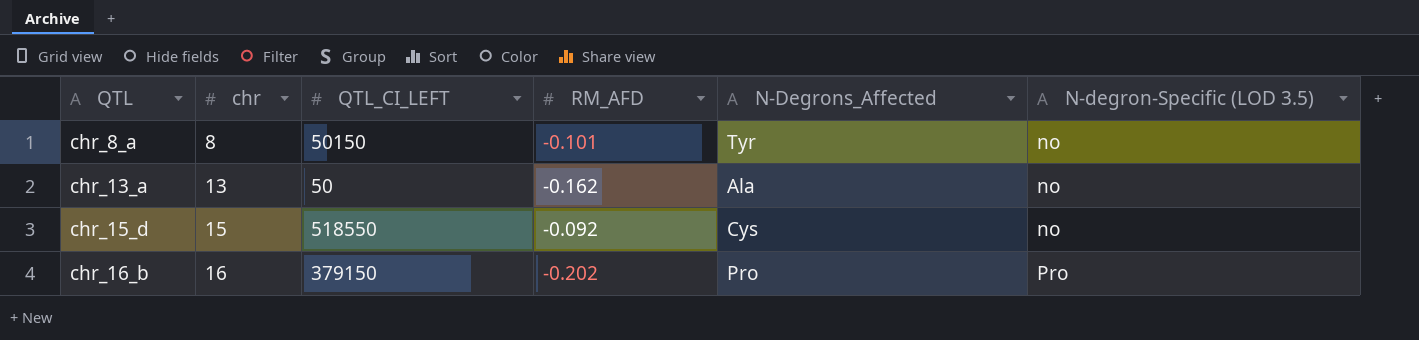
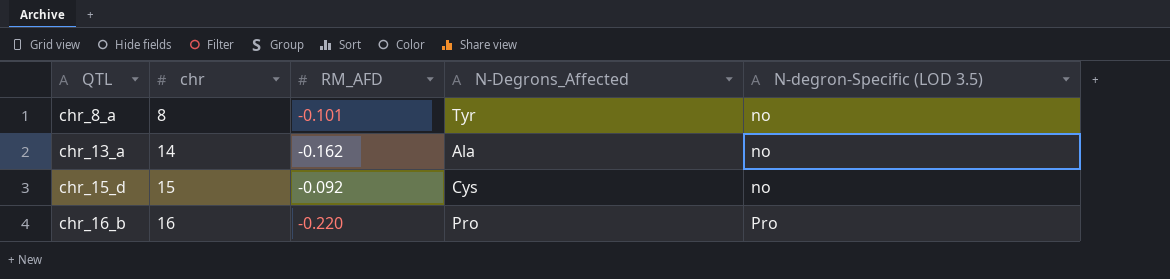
column QTL_CI_LEFT | position: 3 -> none
chr_13_a | chr: 13 -> 14
chr_16_b | RM_AFD: -0.202 -> -0.220

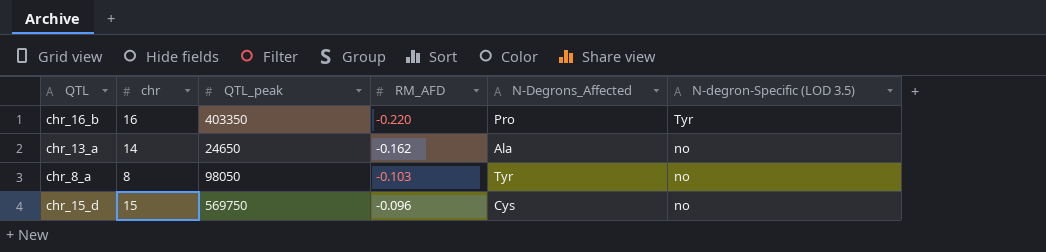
row order: QTL ascending -> RM_AFD ascending
column QTL_peak | position: none -> 3
chr_16_b | N-degron-Specific (LOD 3.5): Pro -> Tyr
chr_8_a | RM_AFD: -0.101 -> -0.103
chr_15_d | RM_AFD: -0.092 -> -0.096

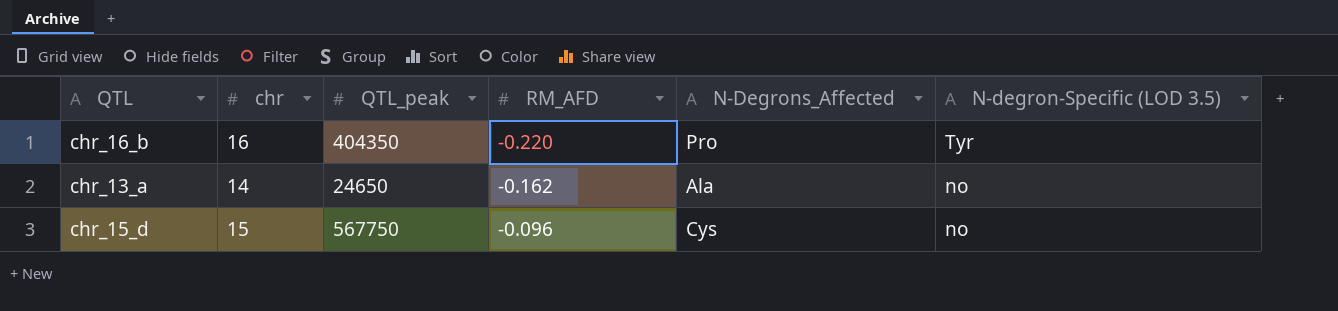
row chr_8_a: 8 | 98050 | -0.103 | Tyr | no -> none
chr_16_b | QTL_peak: 403350 -> 404350
chr_15_d | QTL_peak: 569750 -> 567750

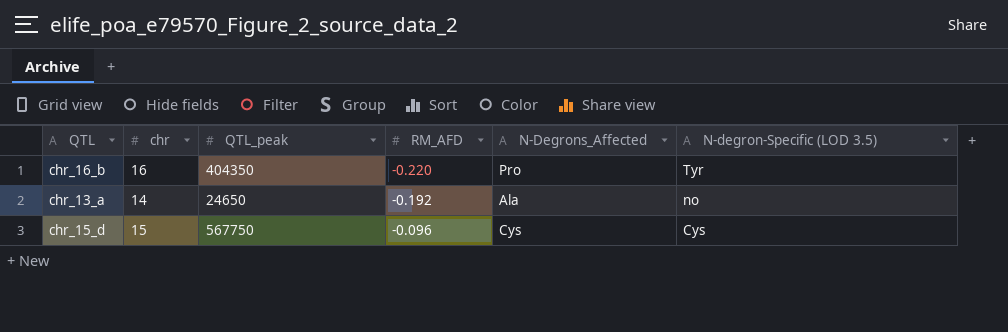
chr_13_a | RM_AFD: -0.162 -> -0.192
chr_15_d | N-degron-Specific (LOD 3.5): no -> Cys

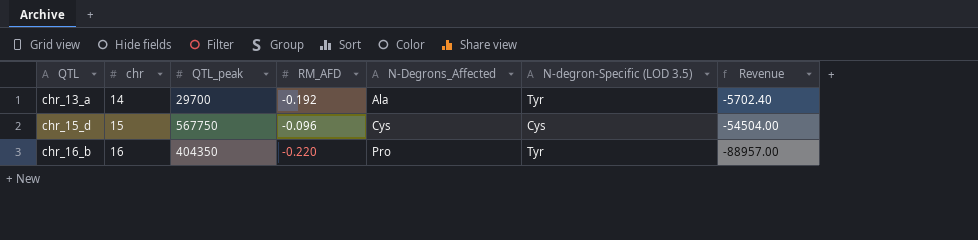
row order: RM_AFD ascending -> QTL ascending
column Revenue | formula: none -> [QTL_peak] * [RM_AFD]
chr_13_a | QTL_peak: 24650 -> 29700
chr_13_a | N-degron-Specific (LOD 3.5): no -> Tyr

